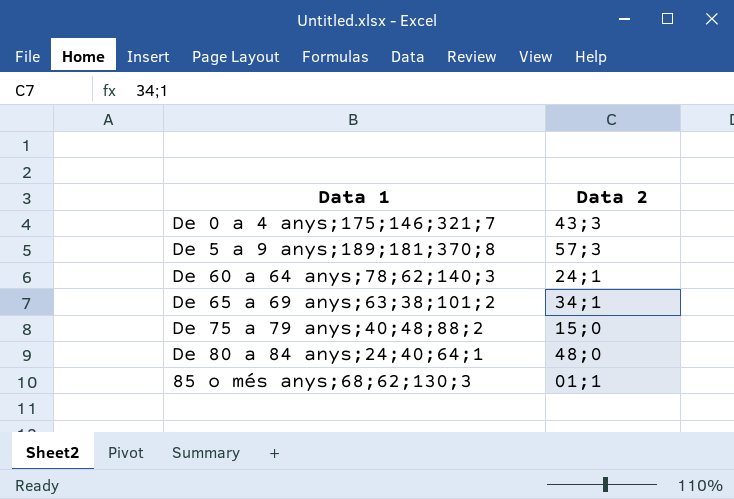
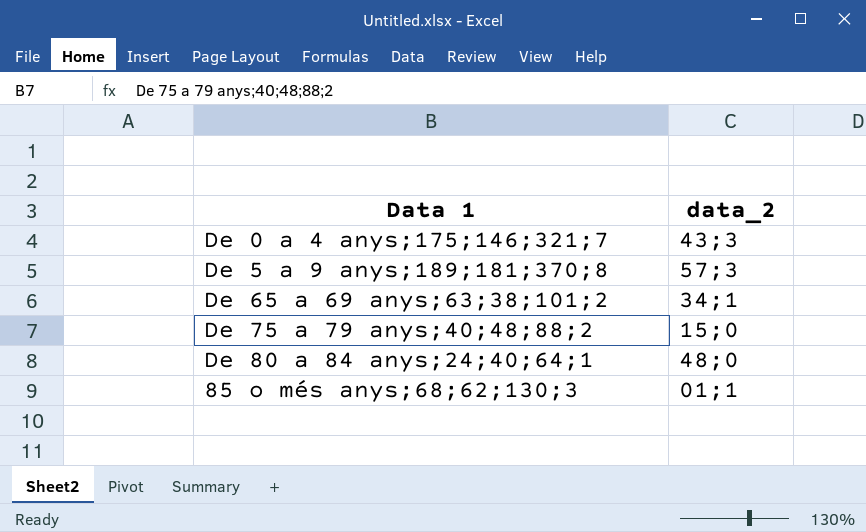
column name: Data 2 -> data_2
row De 60 a 64 anys;78;62;140;3: 24;1 -> none

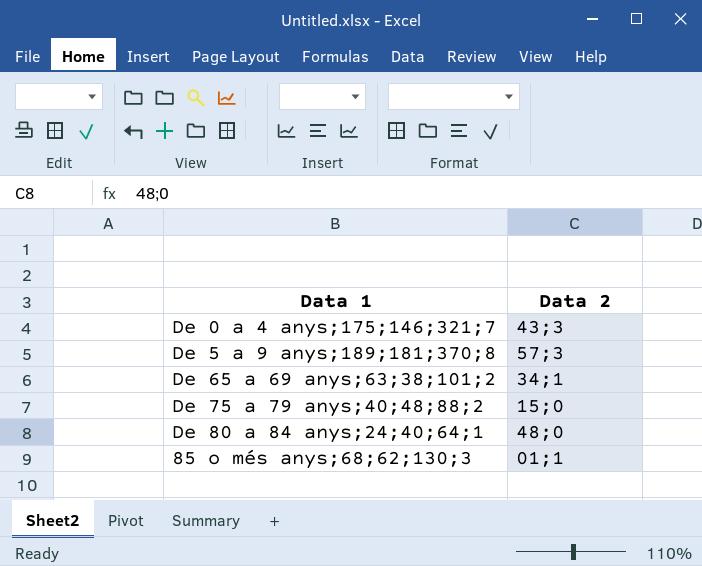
column name: data_2 -> Data 2

